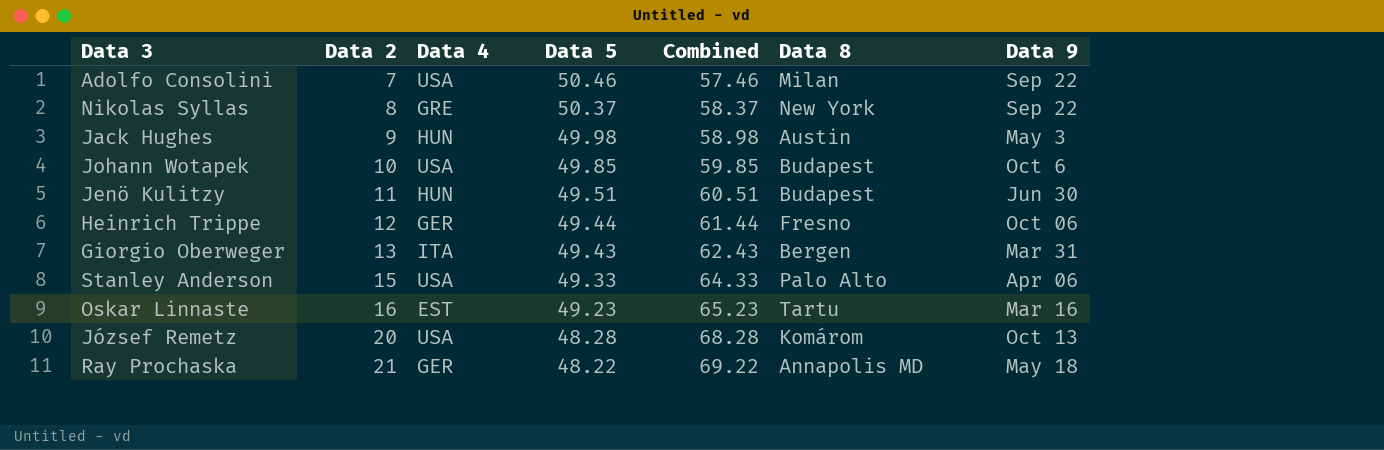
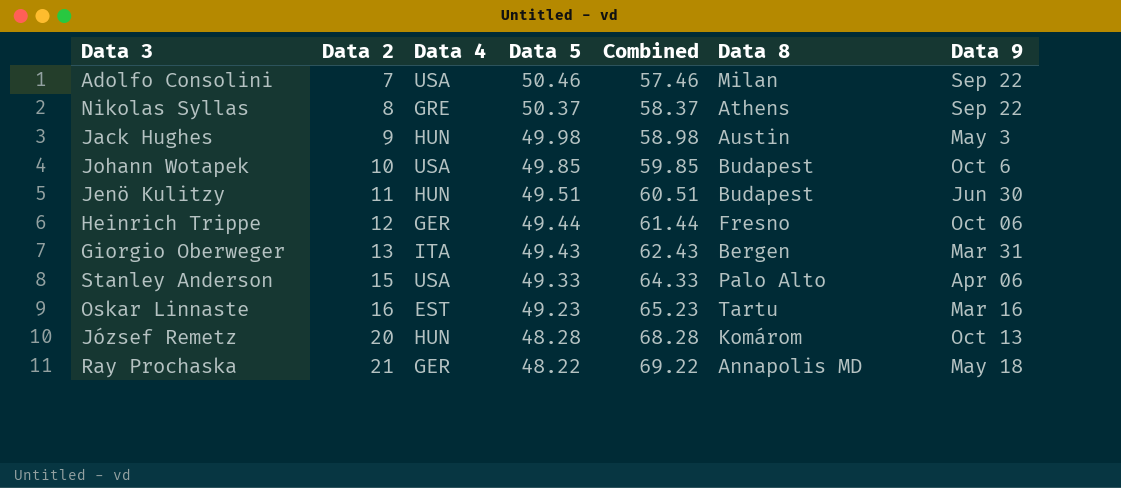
Nikolas Syllas | Data 8: New York -> Athens
József Remetz | Data 4: USA -> HUN

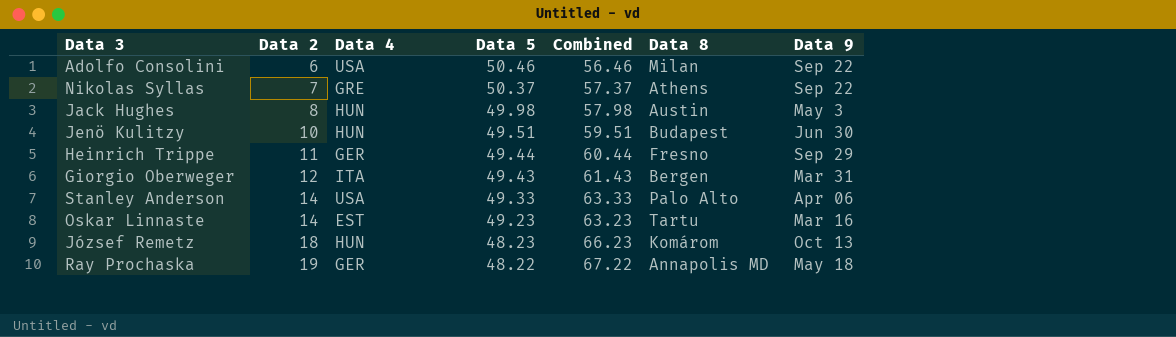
row Johann Wotapek: 10 | USA | 49.85 | 59.85 | Budapest | Oct 6 -> none
Adolfo Consolini | Data 2: 7 -> 6
Adolfo Consolini | Combined: 57.46 -> 56.46
Nikolas Syllas | Data 2: 8 -> 7
Nikolas Syllas | Combined: 58.37 -> 57.37
Jack Hughes | Data 2: 9 -> 8
Jack Hughes | Combined: 58.98 -> 57.98
Jenö Kulitzy | Data 2: 11 -> 10
Jenö Kulitzy | Combined: 60.51 -> 59.51
Heinrich Trippe | Data 2: 12 -> 11
Heinrich Trippe | Combined: 61.44 -> 60.44
Heinrich Trippe | Data 9: Oct 06 -> Sep 29
Giorgio Oberweger | Data 2: 13 -> 12
Giorgio Oberweger | Combined: 62.43 -> 61.43
Stanley Anderson | Data 2: 15 -> 14
Stanley Anderson | Combined: 64.33 -> 63.33
Oskar Linnaste | Data 2: 16 -> 14
Oskar Linnaste | Combined: 65.23 -> 63.23
József Remetz | Data 2: 20 -> 18
József Remetz | Data 5: 48.28 -> 48.23
József Remetz | Combined: 68.28 -> 66.23
Ray Prochaska | Data 2: 21 -> 19
Ray Prochaska | Combined: 69.22 -> 67.22

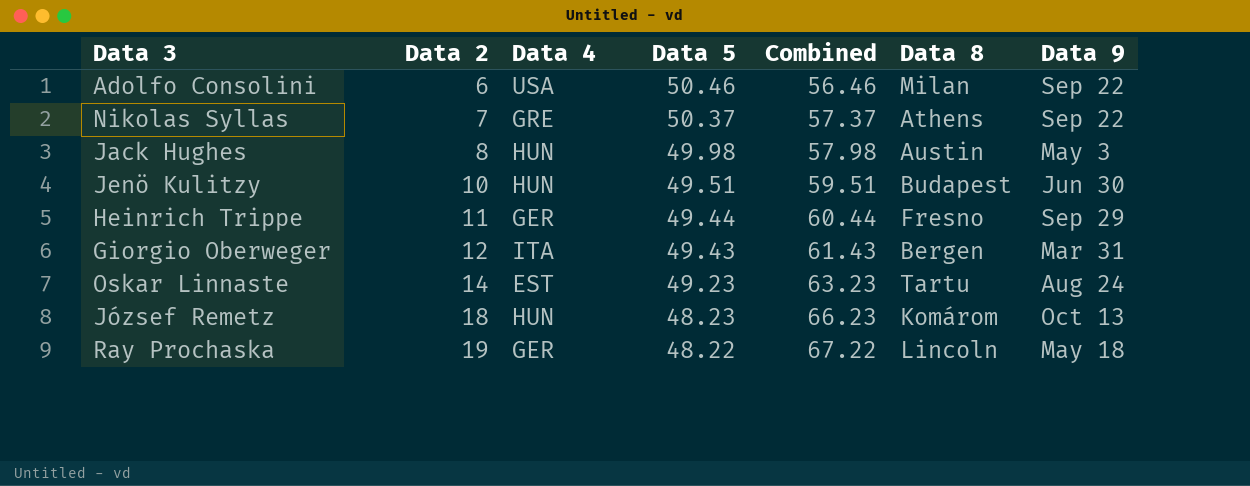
row Stanley Anderson: 14 | USA | 49.33 | 63.33 | Palo Alto | Apr 06 -> none
Oskar Linnaste | Data 9: Mar 16 -> Aug 24
Ray Prochaska | Data 8: Annapolis MD -> Lincoln

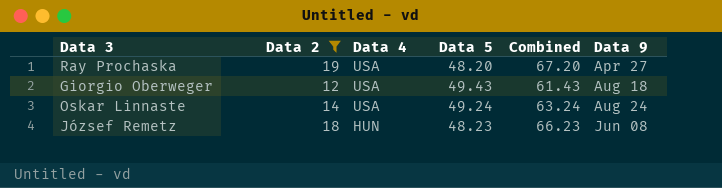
filter: none -> Data 2 >= 12
row order: Data 2 ascending -> Data 4 descending
column Data 8 | position: 6 -> none
Ray Prochaska | Data 4: GER -> USA
Ray Prochaska | Data 5: 48.22 -> 48.20
Ray Prochaska | Combined: 67.22 -> 67.20
Ray Prochaska | Data 9: May 18 -> Apr 27
Giorgio Oberweger | Data 4: ITA -> USA
Giorgio Oberweger | Data 9: Mar 31 -> Aug 18
Oskar Linnaste | Data 4: EST -> USA
Oskar Linnaste | Data 5: 49.23 -> 49.24
Oskar Linnaste | Combined: 63.23 -> 63.24
József Remetz | Data 9: Oct 13 -> Jun 08

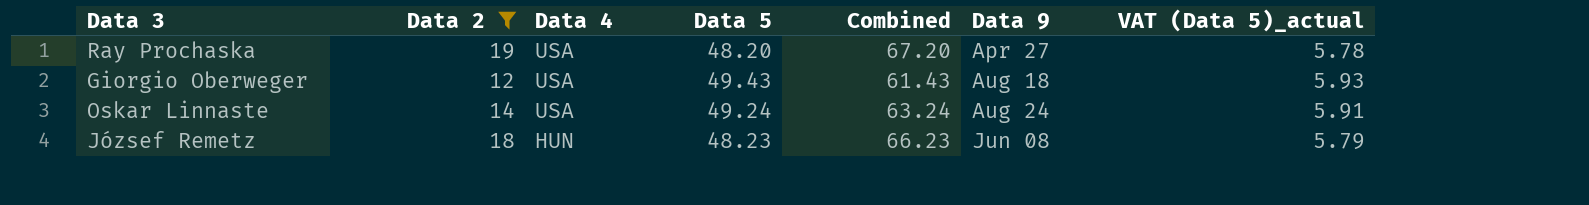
column VAT (Data 5)_actual | formula: none -> [Data 5] * 0.12

